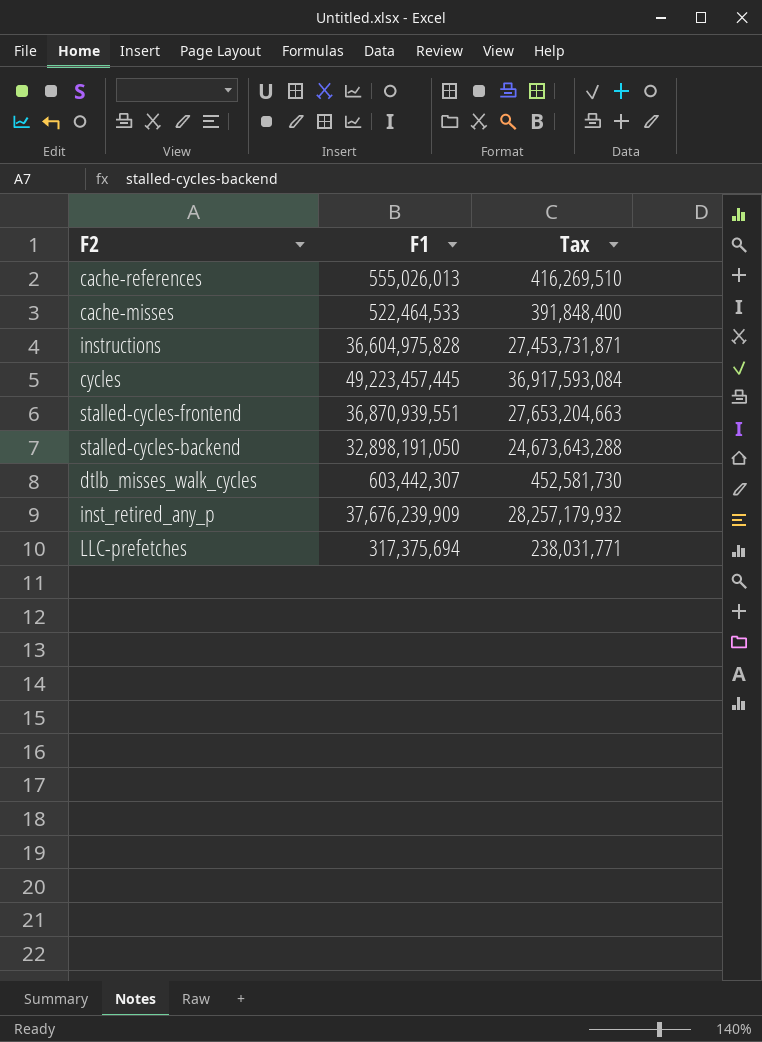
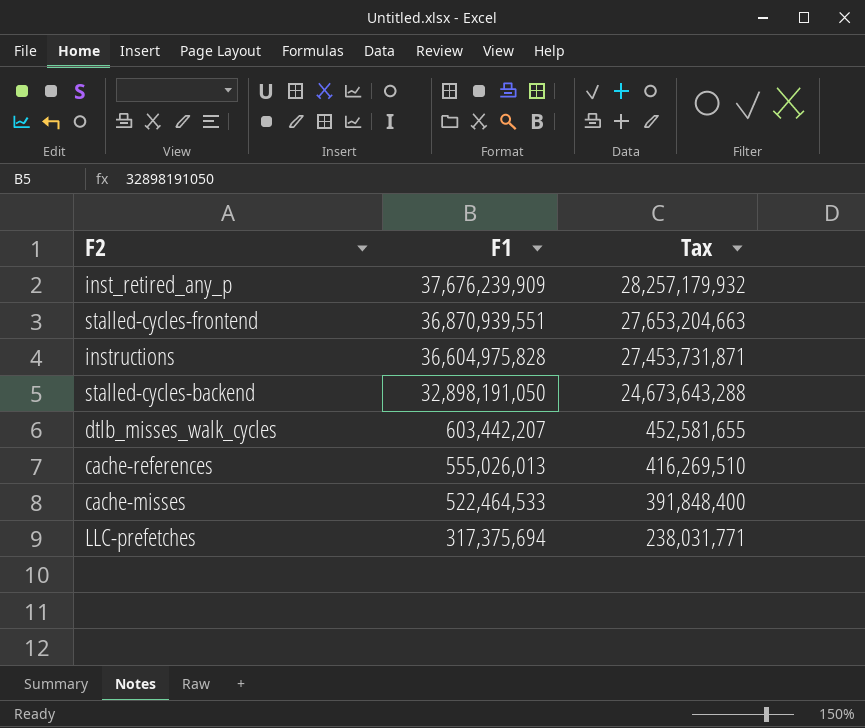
row order: none -> F1 descending
row cycles: 49,223,457,445 | 36,917,593,084 -> none
dtlb_misses_walk_cycles | F1: 603,442,307 -> 603,442,207
dtlb_misses_walk_cycles | Tax: 452,581,730 -> 452,581,655

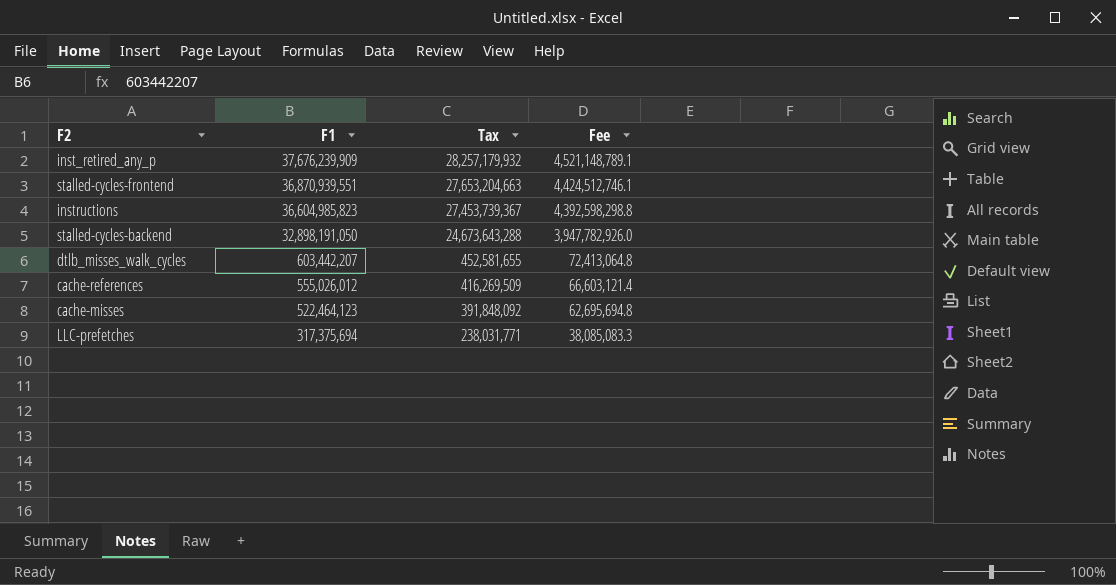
column Fee | formula: none -> [F1] * 0.12
instructions | F1: 36,604,975,828 -> 36,604,985,823
instructions | Tax: 27,453,731,871 -> 27,453,739,367
cache-references | F1: 555,026,013 -> 555,026,012
cache-references | Tax: 416,269,510 -> 416,269,509
cache-misses | F1: 522,464,533 -> 522,464,123
cache-misses | Tax: 391,848,400 -> 391,848,092

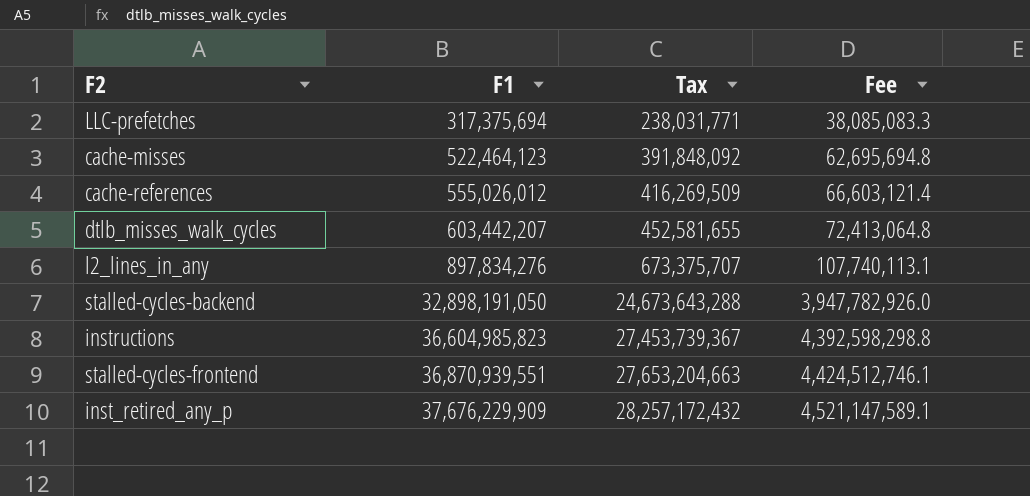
row order: F1 descending -> F1 ascending
row l2_lines_in_any: none -> 897,834,276 | 673,375,707 | 107,740,113.1
inst_retired_any_p | F1: 37,676,239,909 -> 37,676,229,909
inst_retired_any_p | Tax: 28,257,179,932 -> 28,257,172,432
inst_retired_any_p | Fee: 4,521,148,789.1 -> 4,521,147,589.1

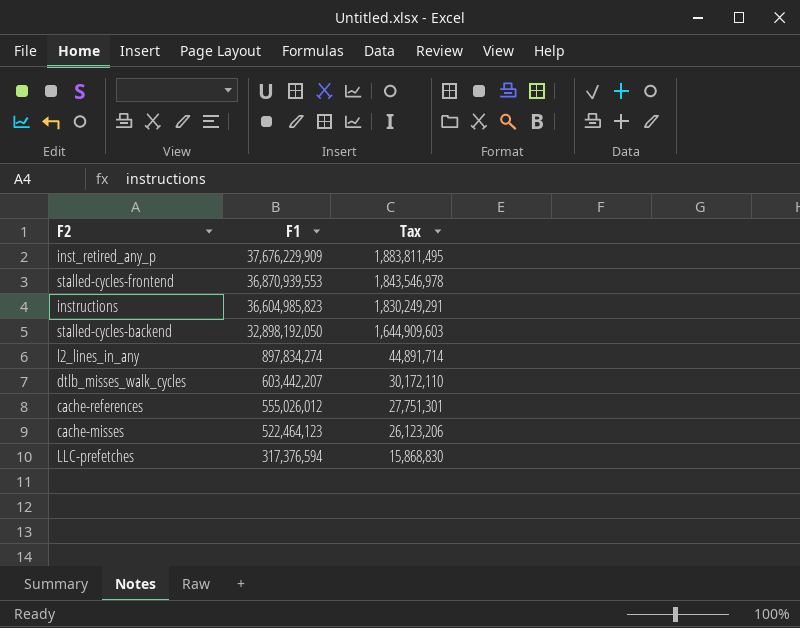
row order: F1 ascending -> F1 descending
column Fee | formula: [F1] * 0.12 -> none
column Tax | formula: [F1] * 0.75 -> [F1] * 0.05
stalled-cycles-frontend | F1: 36,870,939,551 -> 36,870,939,553
stalled-cycles-backend | F1: 32,898,191,050 -> 32,898,192,050
l2_lines_in_any | F1: 897,834,276 -> 897,834,274
LLC-prefetches | F1: 317,375,694 -> 317,376,594

